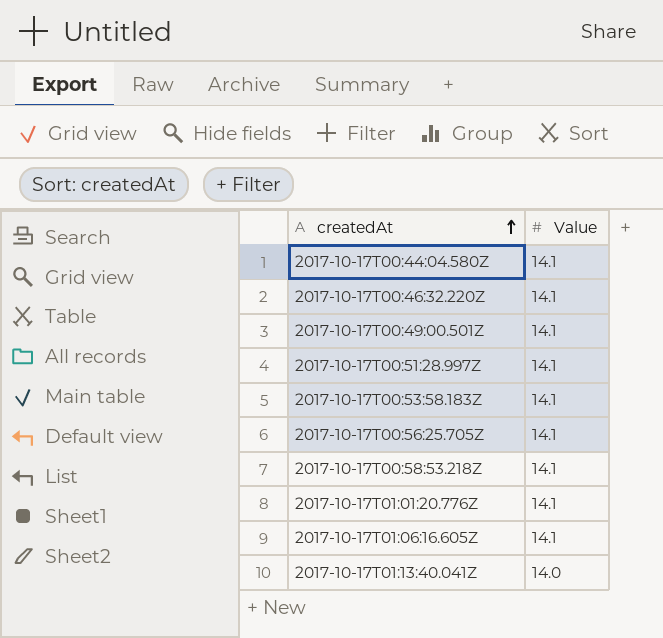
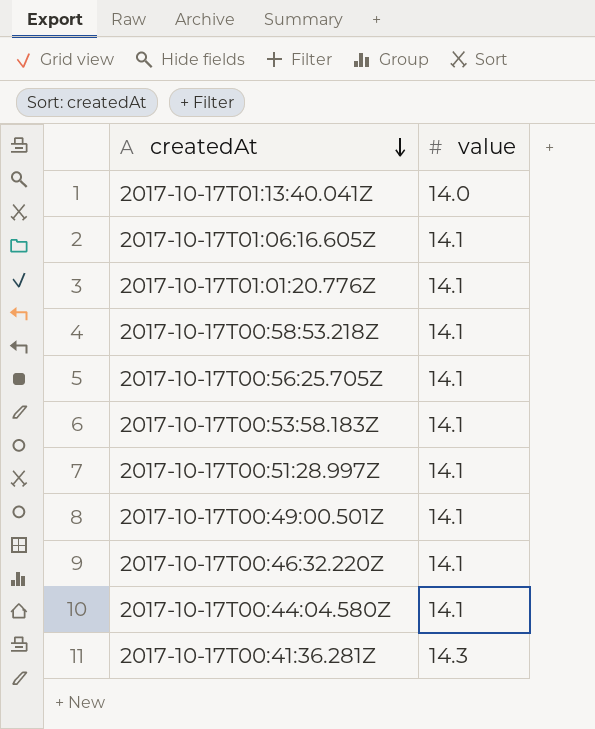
row order: createdAt ascending -> createdAt descending
column name: Value -> value
row 2017-10-17T00:41:36.281Z: none -> 14.3

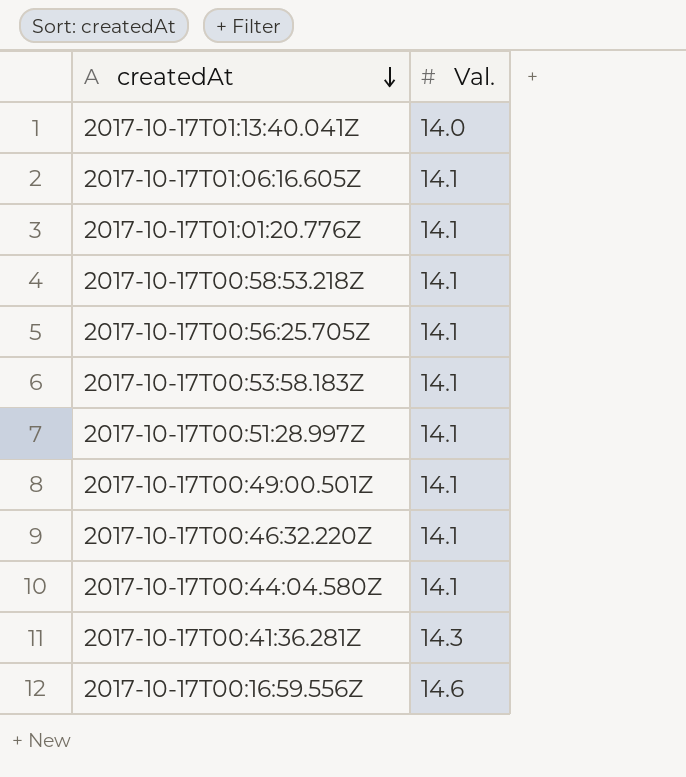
column name: value -> Val.
row 2017-10-17T00:16:59.556Z: none -> 14.6

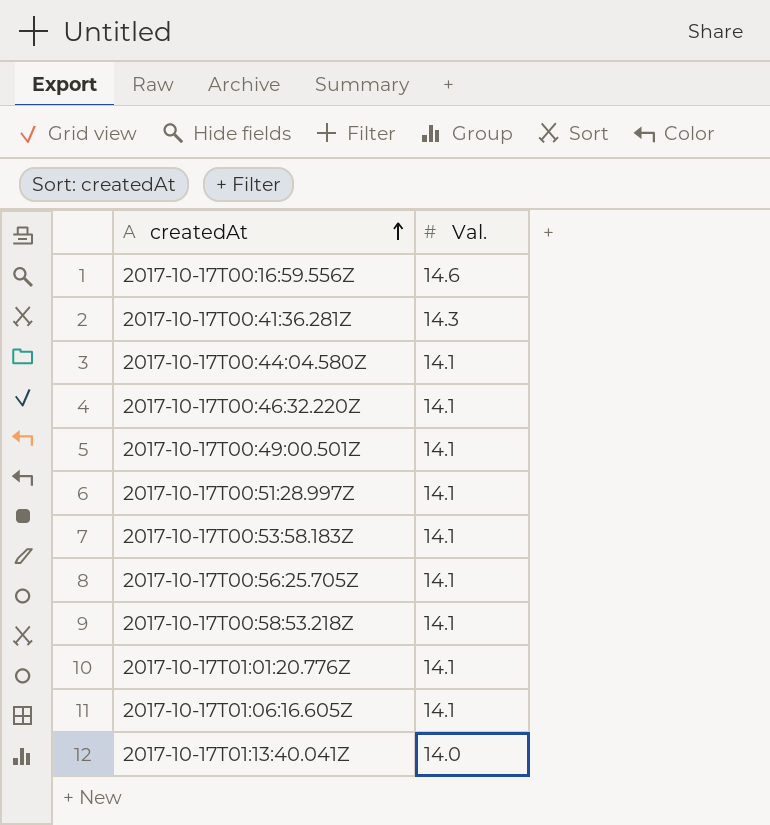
row order: createdAt descending -> createdAt ascending

